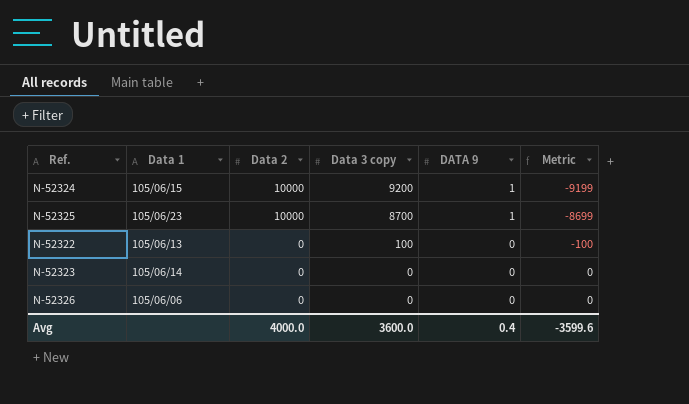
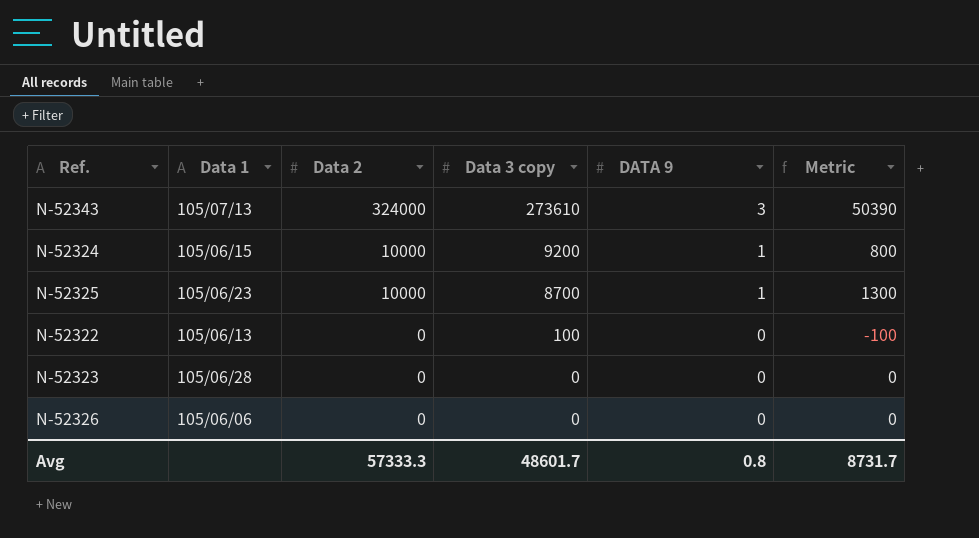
column Metric | formula: [DATA 9] - [Data 3 copy] -> [Data 2] - [Data 3 copy]
row N-52343: none -> 105/07/13 | 324000 | 273610 | 3 | 50390
N-52323 | Data 1: 105/06/14 -> 105/06/28
Avg | Data 2: 4000.0 -> 57333.3
Avg | Data 3 copy: 3600.0 -> 48601.7
Avg | DATA 9: 0.4 -> 0.8
Avg | Metric: -3599.6 -> 8731.7

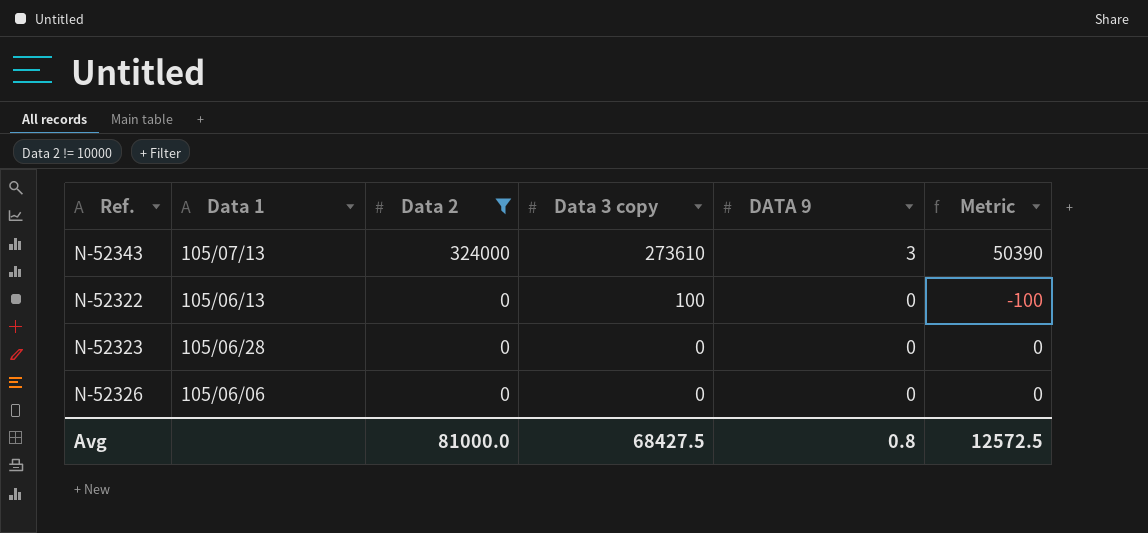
filter: none -> Data 2 != 10000
Avg | Data 2: 57333.3 -> 81000.0
Avg | Data 3 copy: 48601.7 -> 68427.5
Avg | Metric: 8731.7 -> 12572.5

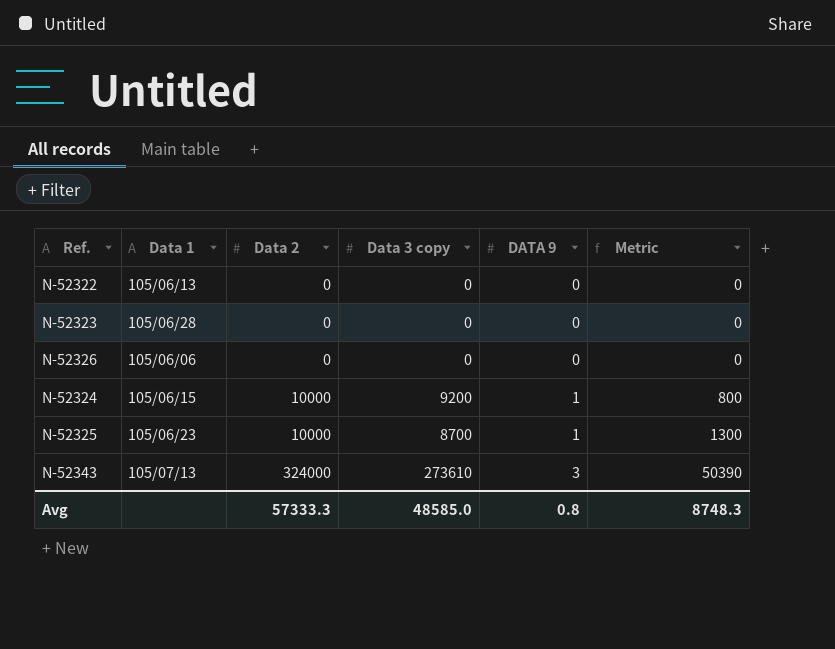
filter: Data 2 != 10000 -> none
row order: Data 2 descending -> Data 2 ascending
N-52322 | Data 3 copy: 100 -> 0
N-52322 | Metric: -100 -> 0
Avg | Data 2: 81000.0 -> 57333.3
Avg | Data 3 copy: 68427.5 -> 48585.0
Avg | Metric: 12572.5 -> 8748.3

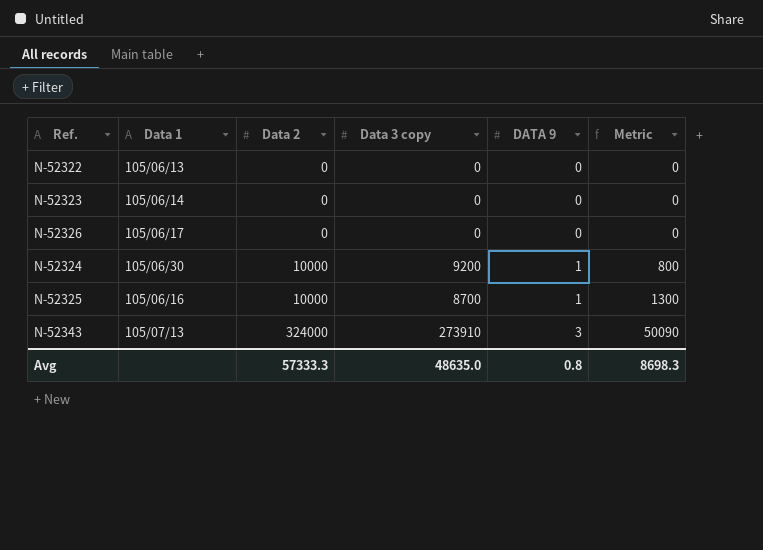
N-52323 | Data 1: 105/06/28 -> 105/06/14
N-52326 | Data 1: 105/06/06 -> 105/06/17
N-52324 | Data 1: 105/06/15 -> 105/06/30
N-52325 | Data 1: 105/06/23 -> 105/06/16
N-52343 | Data 3 copy: 273610 -> 273910
N-52343 | Metric: 50390 -> 50090
Avg | Data 3 copy: 48585.0 -> 48635.0
Avg | Metric: 8748.3 -> 8698.3

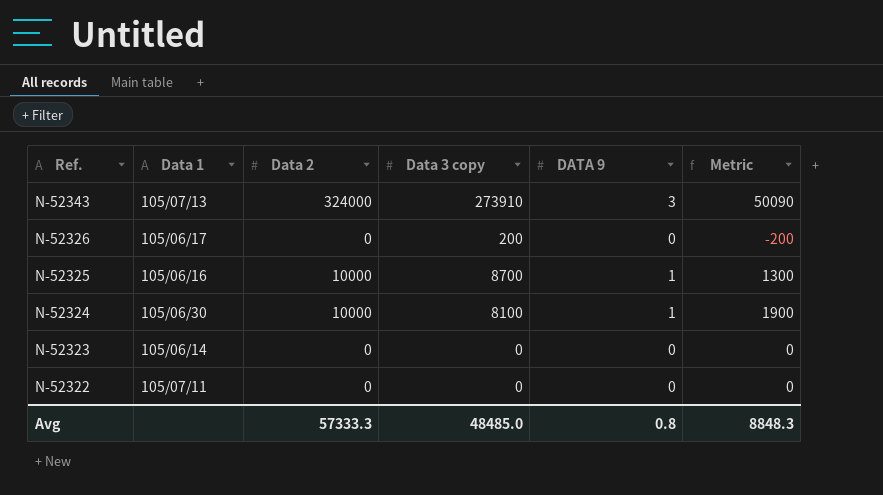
row order: Data 2 ascending -> Ref. descending
N-52326 | Data 3 copy: 0 -> 200
N-52326 | Metric: 0 -> -200
N-52324 | Data 3 copy: 9200 -> 8100
N-52324 | Metric: 800 -> 1900
N-52322 | Data 1: 105/06/13 -> 105/07/11
Avg | Data 3 copy: 48635.0 -> 48485.0
Avg | Metric: 8698.3 -> 8848.3

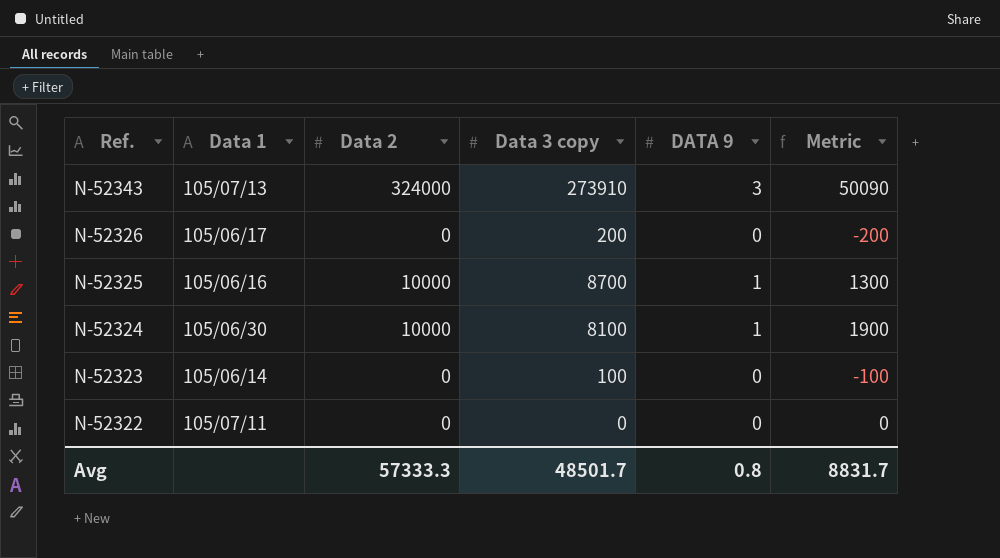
N-52323 | Data 3 copy: 0 -> 100
N-52323 | Metric: 0 -> -100
Avg | Data 3 copy: 48485.0 -> 48501.7
Avg | Metric: 8848.3 -> 8831.7

